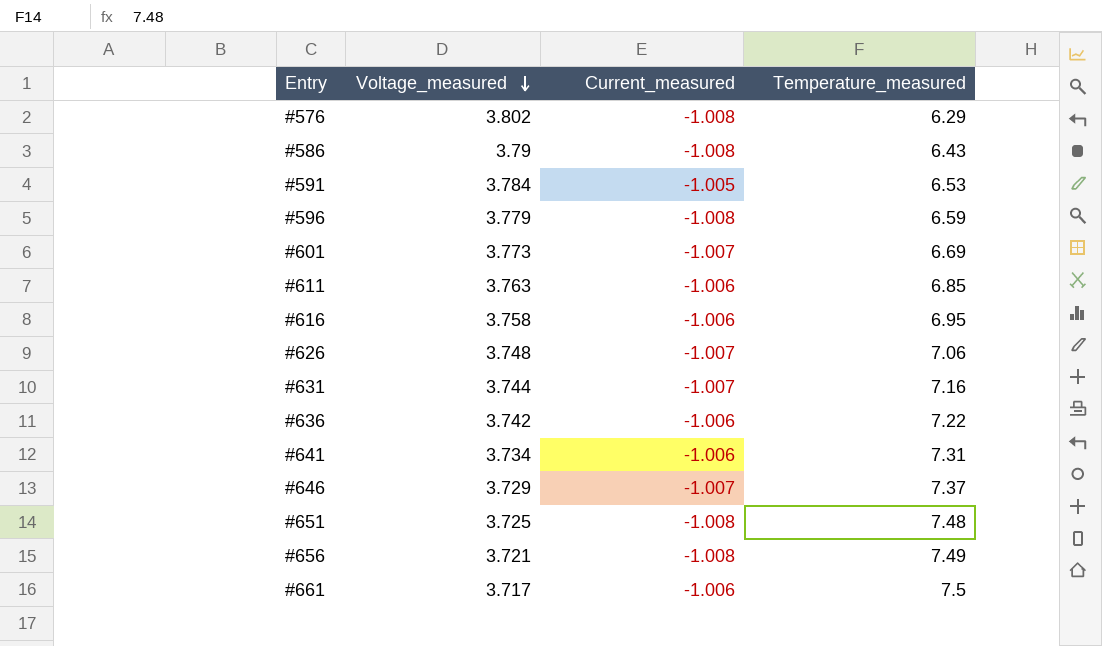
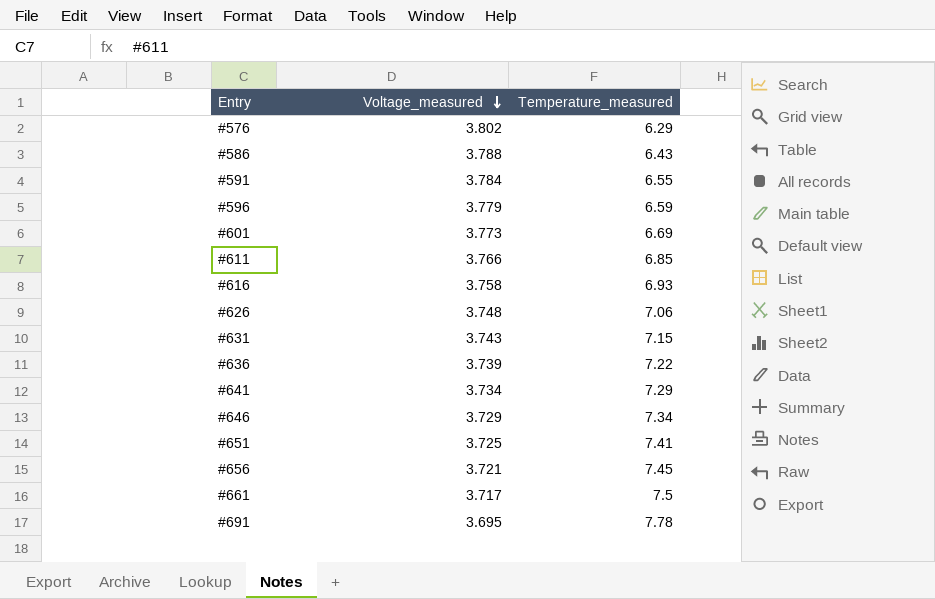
column Current_measured | position: 3 -> none
#586 | Voltage_measured: 3.79 -> 3.788
#591 | Temperature_measured: 6.53 -> 6.55
#611 | Voltage_measured: 3.763 -> 3.766
#616 | Temperature_measured: 6.95 -> 6.93
#631 | Voltage_measured: 3.744 -> 3.743
#631 | Temperature_measured: 7.16 -> 7.15
#636 | Voltage_measured: 3.742 -> 3.739
#641 | Temperature_measured: 7.31 -> 7.29
#646 | Temperature_measured: 7.37 -> 7.34
#651 | Temperature_measured: 7.48 -> 7.41
#656 | Temperature_measured: 7.49 -> 7.45
row #691: none -> 3.695 | 7.78

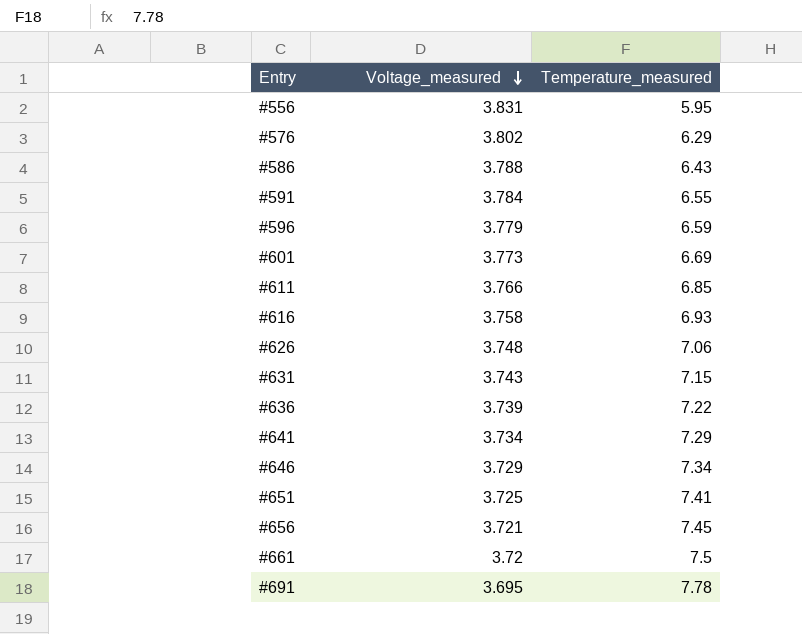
row #556: none -> 3.831 | 5.95
#661 | Voltage_measured: 3.717 -> 3.72

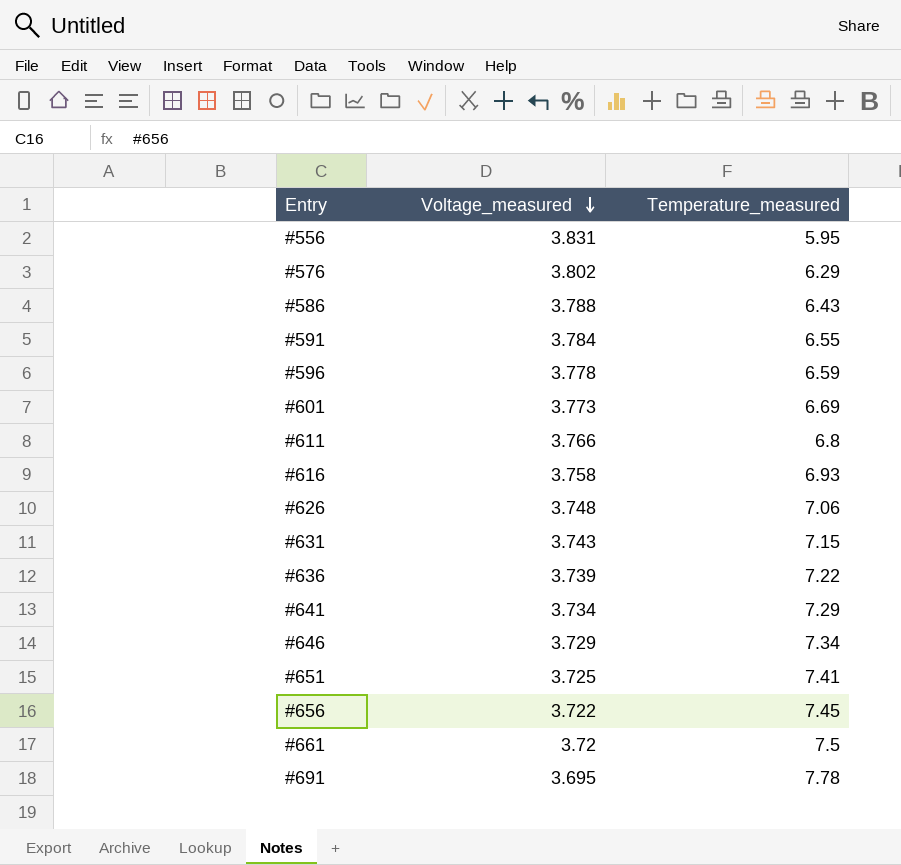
#596 | Voltage_measured: 3.779 -> 3.778
#611 | Temperature_measured: 6.85 -> 6.8
#656 | Voltage_measured: 3.721 -> 3.722

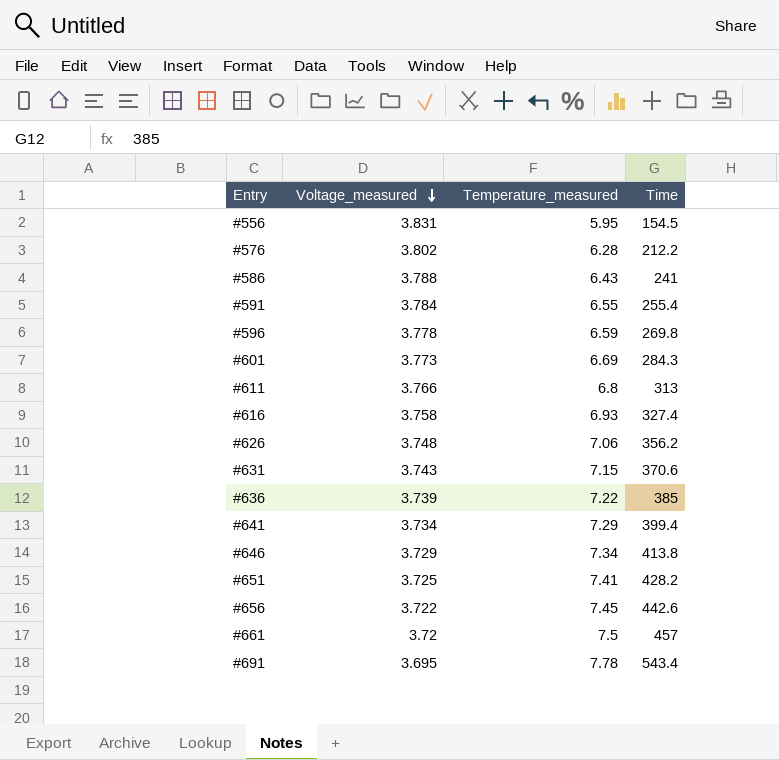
column Time | position: none -> 4
#576 | Temperature_measured: 6.29 -> 6.28

